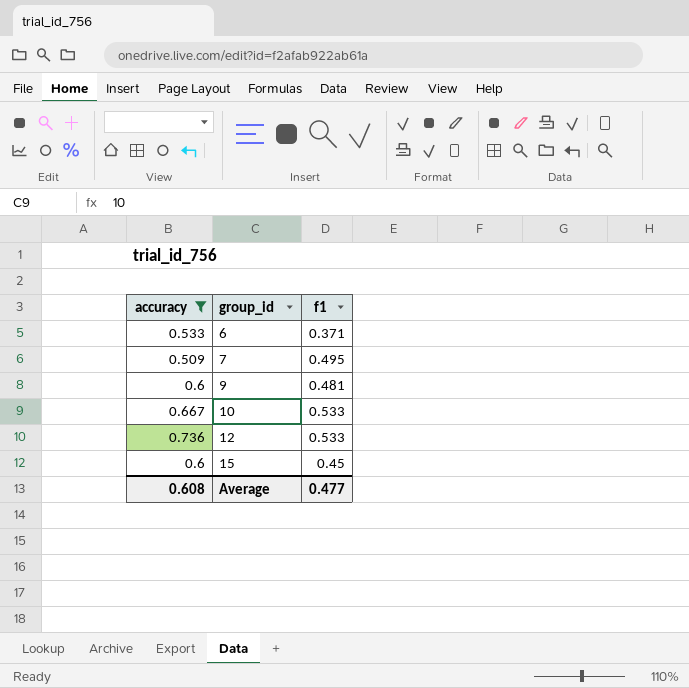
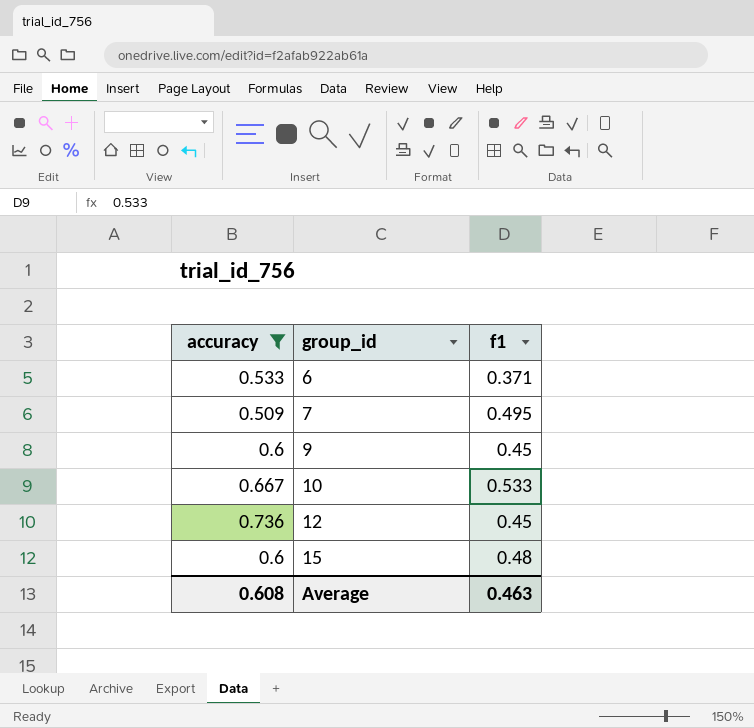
9 | f1: 0.481 -> 0.45
12 | f1: 0.533 -> 0.45
15 | f1: 0.45 -> 0.48
Average | f1: 0.477 -> 0.463

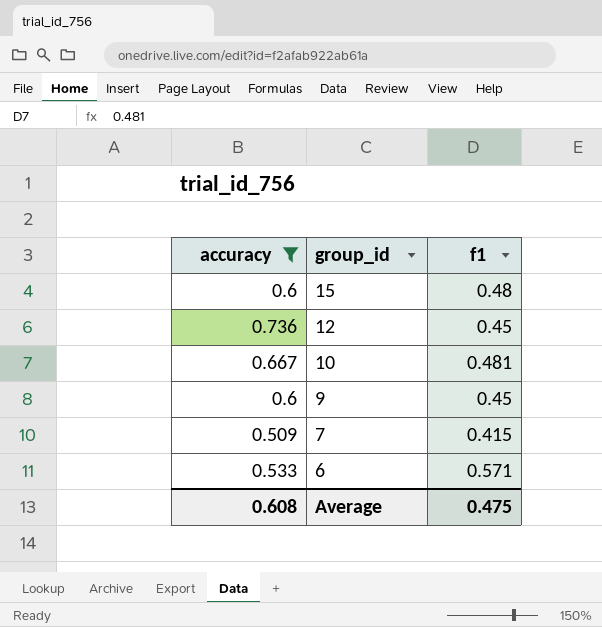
row order: group_id ascending -> group_id descending
10 | f1: 0.533 -> 0.481
7 | f1: 0.495 -> 0.415
6 | f1: 0.371 -> 0.571
Average | f1: 0.463 -> 0.475

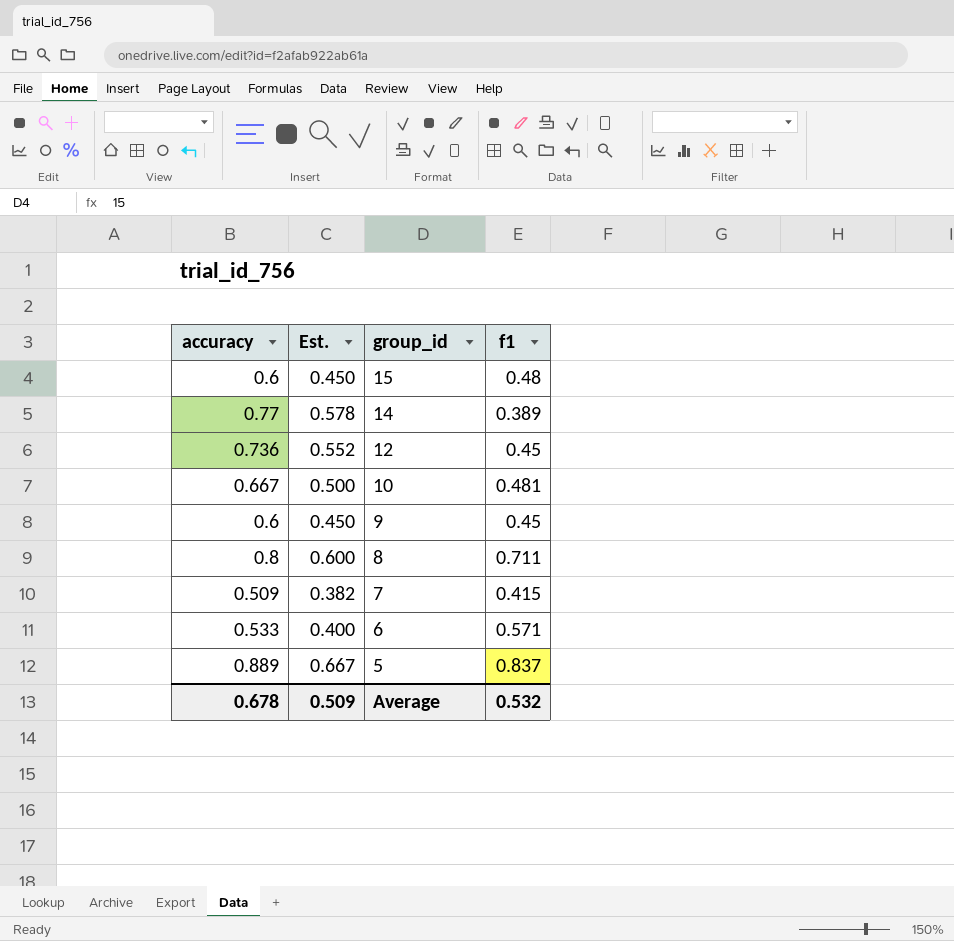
filter: accuracy <= 0.736 -> none
column Est. | formula: none -> [accuracy] * 0.75
Average | accuracy: 0.608 -> 0.678
Average | f1: 0.475 -> 0.532

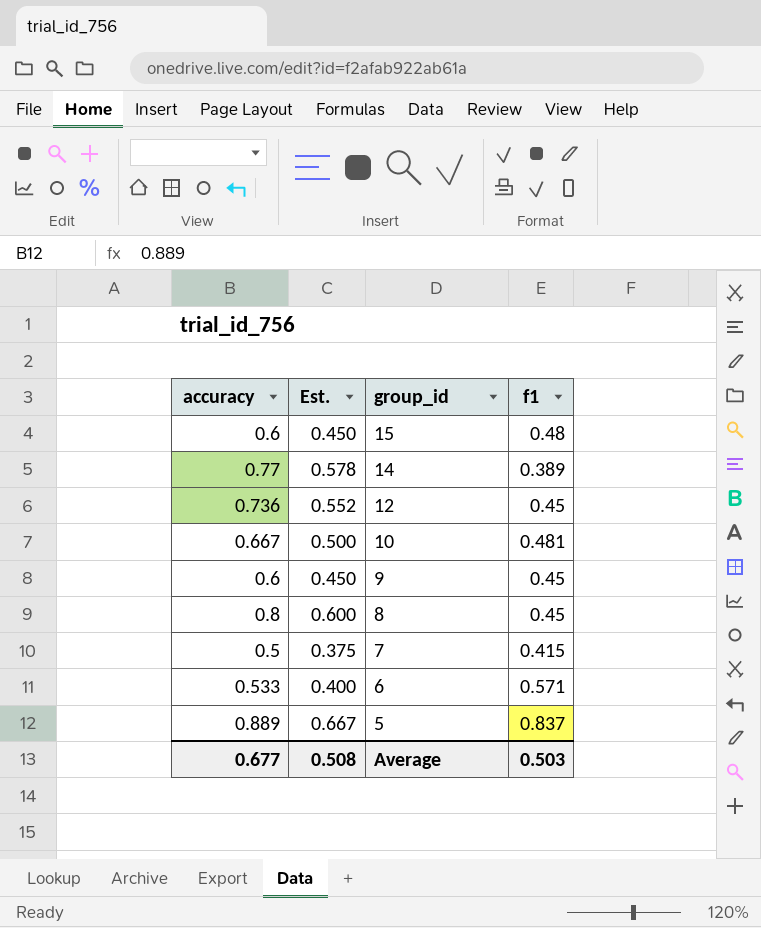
8 | f1: 0.711 -> 0.45
7 | accuracy: 0.509 -> 0.5
7 | Est.: 0.382 -> 0.375
Average | accuracy: 0.678 -> 0.677
Average | Est.: 0.509 -> 0.508
Average | f1: 0.532 -> 0.503

